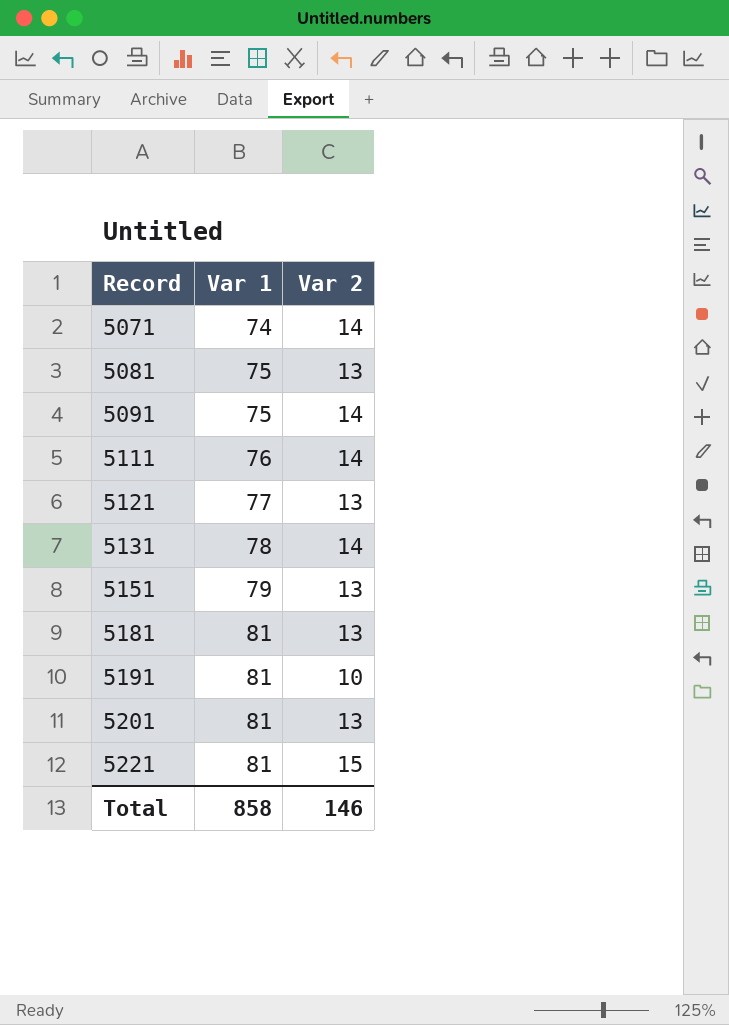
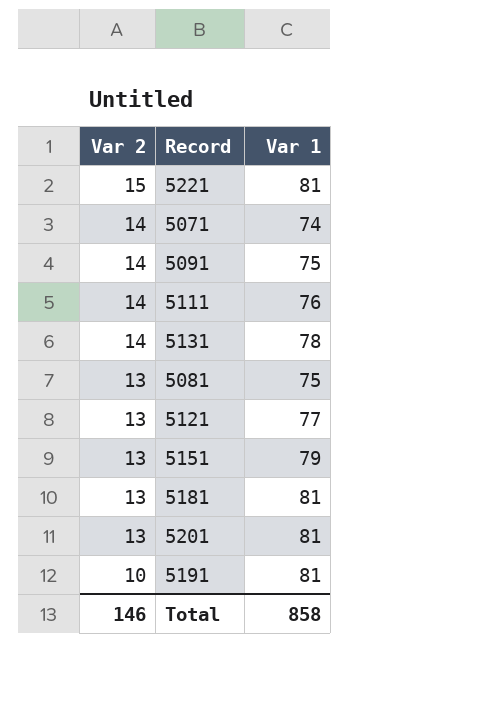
row order: Record ascending -> Var 2 descending
column Var 2 | position: 3 -> 1

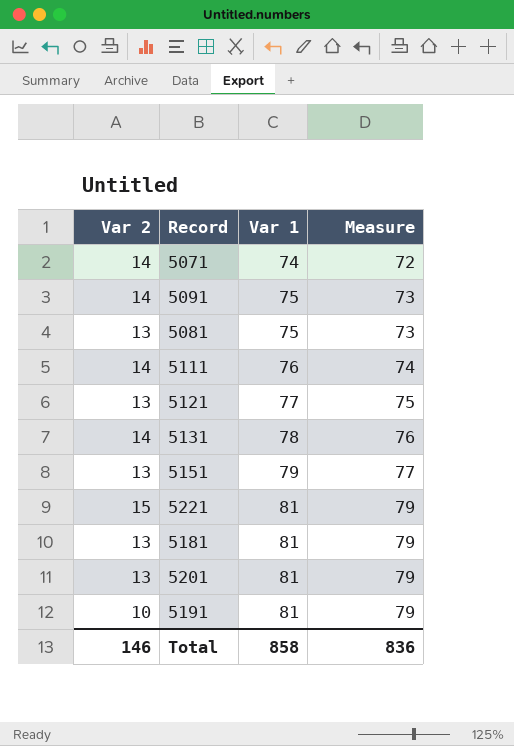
row order: Var 2 descending -> Var 1 ascending
column Measure | formula: none -> [Var 1] - 2

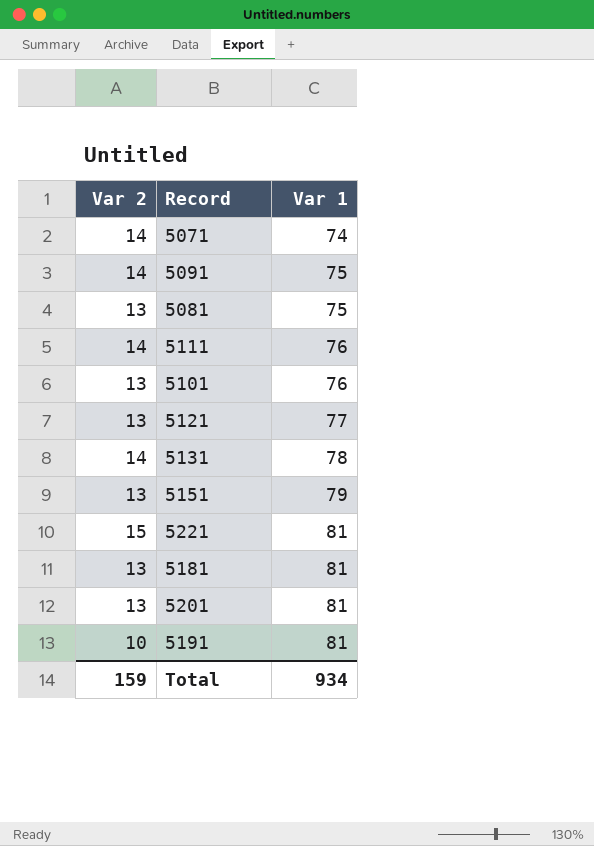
column Measure | formula: [Var 1] - 2 -> none
row 5101: none -> 13 | 76
Total | Var 2: 146 -> 159
Total | Var 1: 858 -> 934

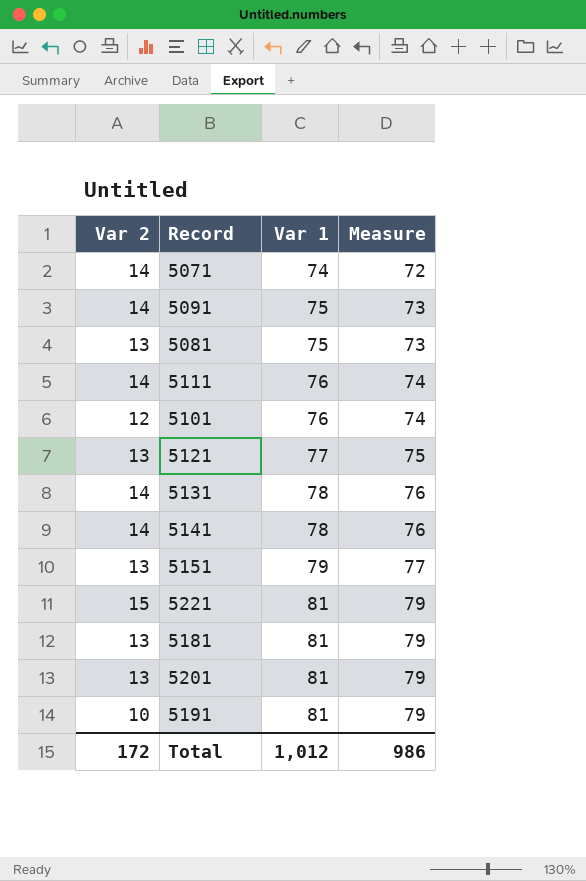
column Measure | formula: none -> [Var 1] - 2
5101 | Var 2: 13 -> 12
row 5141: none -> 14 | 78 | 76
Total | Var 2: 159 -> 172
Total | Var 1: 934 -> 1,012

